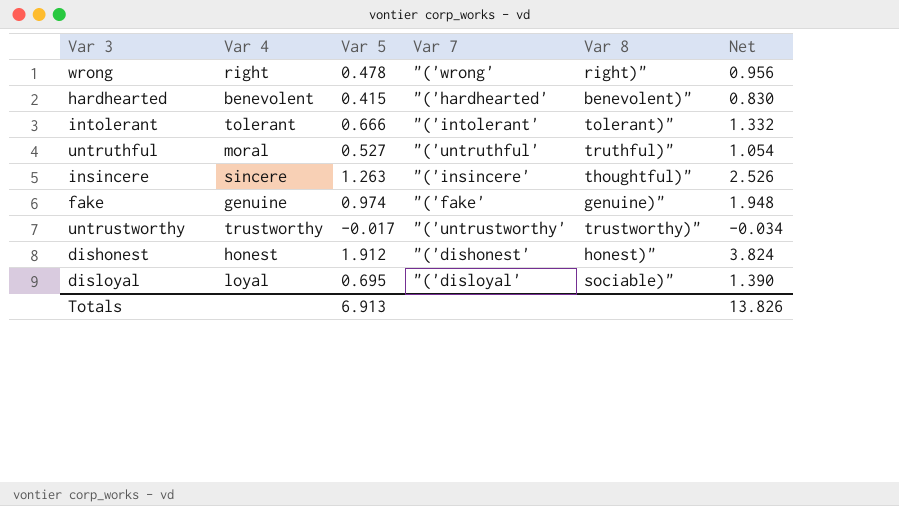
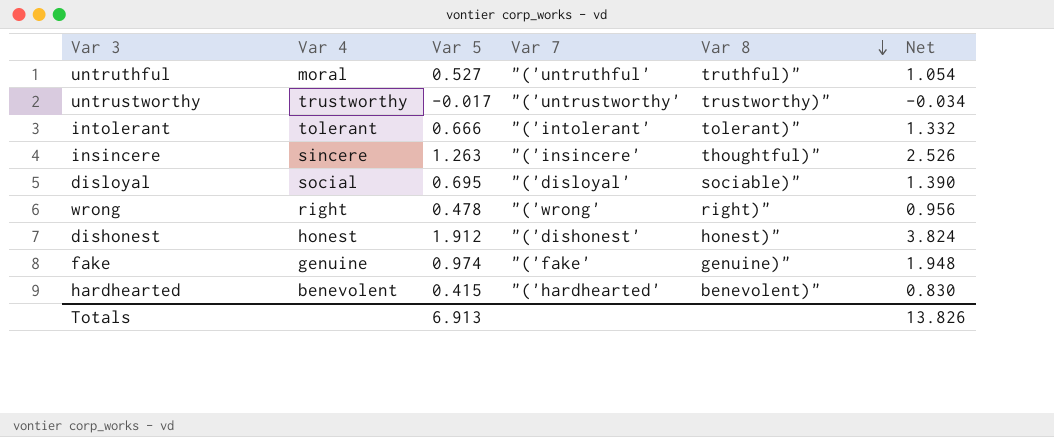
row order: none -> Var 8 descending
disloyal | Var 4: loyal -> social

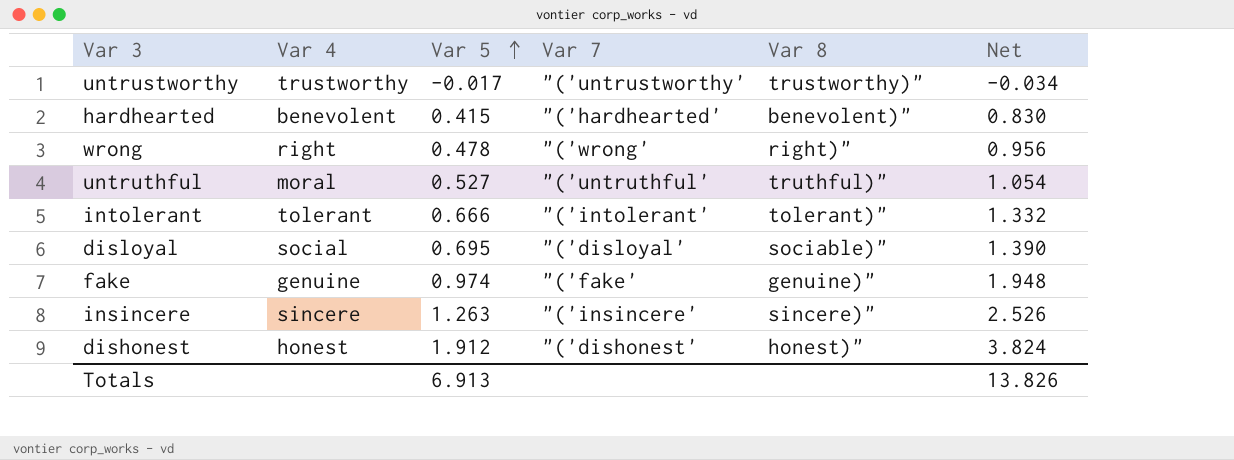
row order: Var 8 descending -> Var 5 ascending
insincere | Var 8: thoughtful)" -> sincere)"

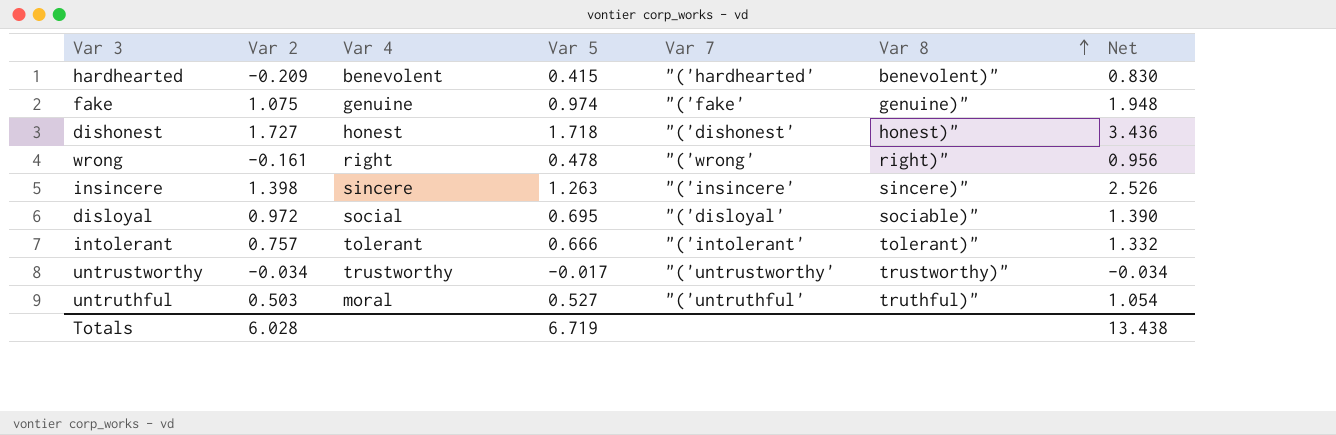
row order: Var 5 ascending -> Var 8 ascending
column Var 2 | position: none -> 2
dishonest | Var 5: 1.912 -> 1.718
dishonest | Net: 3.824 -> 3.436
Totals | Var 5: 6.913 -> 6.719
Totals | Net: 13.826 -> 13.438

